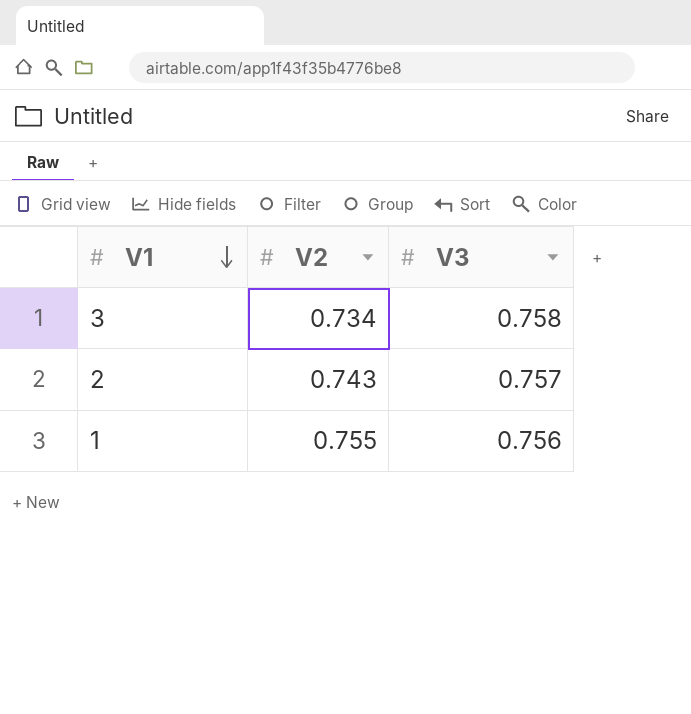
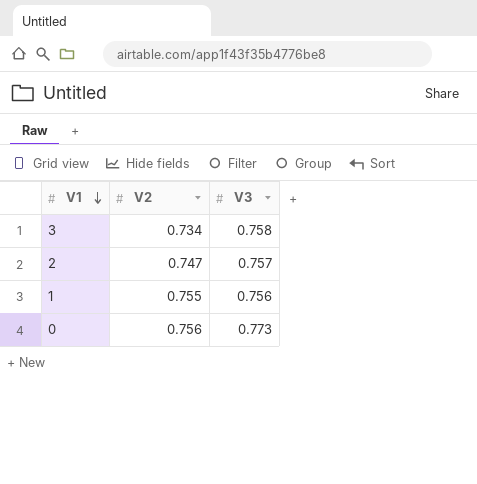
2 | V2: 0.743 -> 0.747
row 0: none -> 0.756 | 0.773

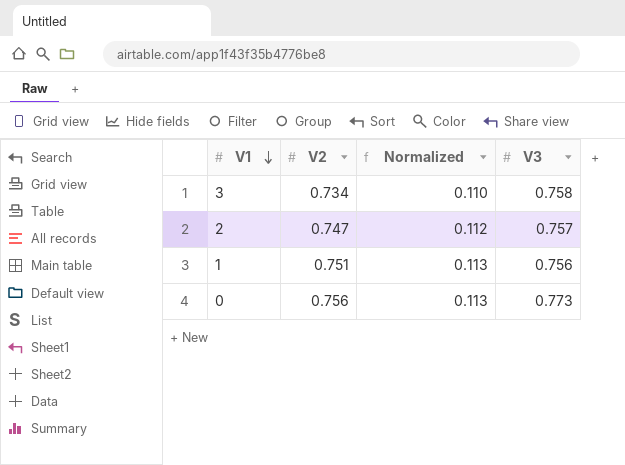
column Normalized | formula: none -> [V2] * 0.15
1 | V2: 0.755 -> 0.751

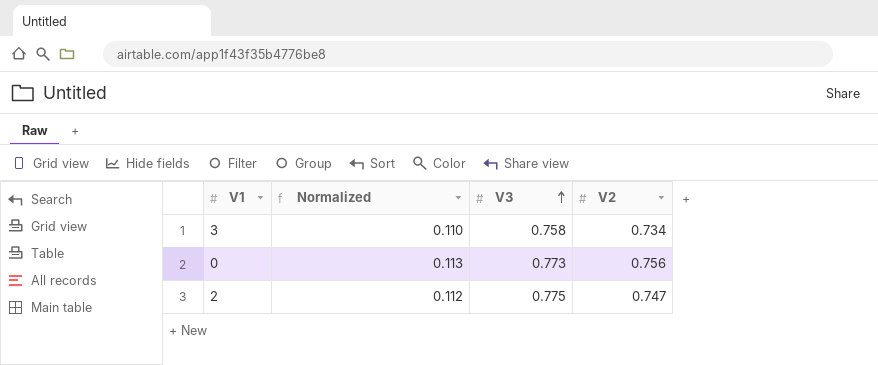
row order: V1 descending -> V3 ascending
column V2 | position: 2 -> 4
row 1: 0.751 | 0.113 | 0.756 -> none
2 | V3: 0.757 -> 0.775

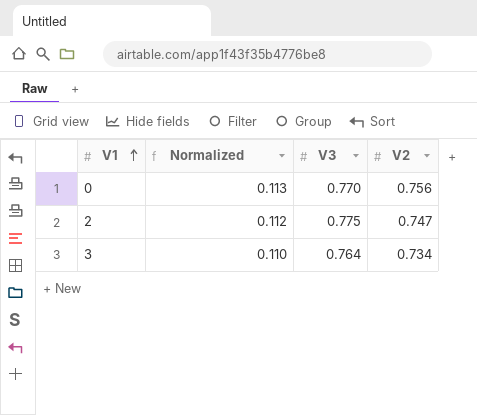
row order: V3 ascending -> V1 ascending
0 | V3: 0.773 -> 0.770
3 | V3: 0.758 -> 0.764

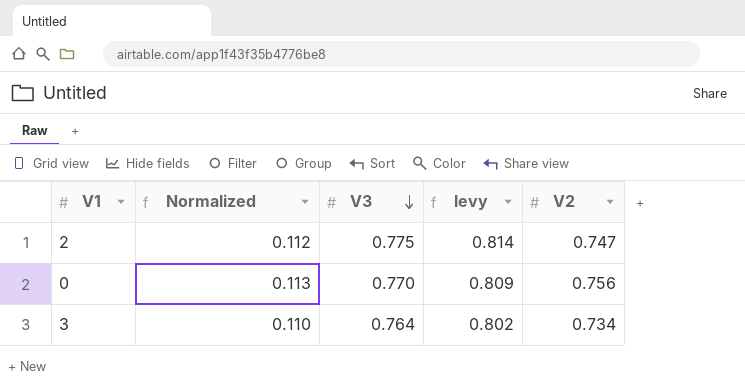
row order: V1 ascending -> V3 descending
column levy | formula: none -> [V3] * 1.05

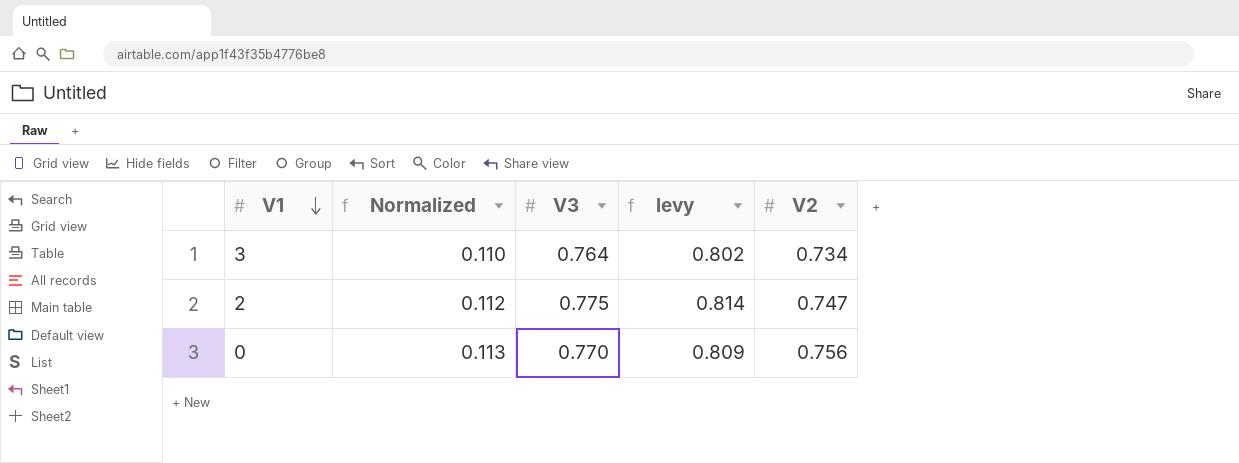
row order: V3 descending -> V1 descending

